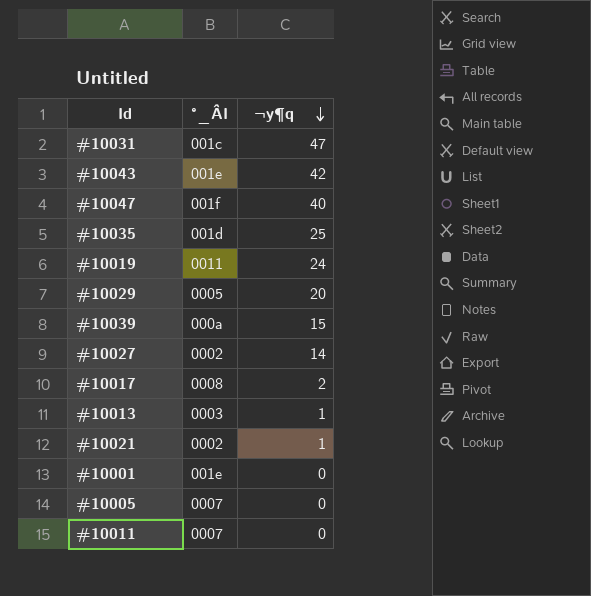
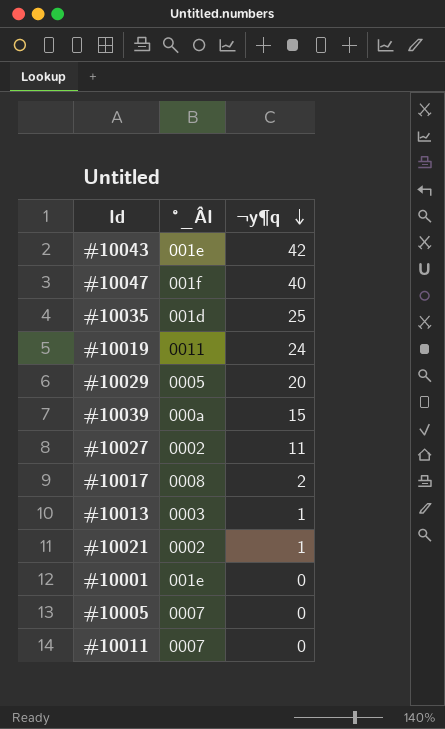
row #10031: 001c | 47 -> none
#10027 | ¬y¶q: 14 -> 11

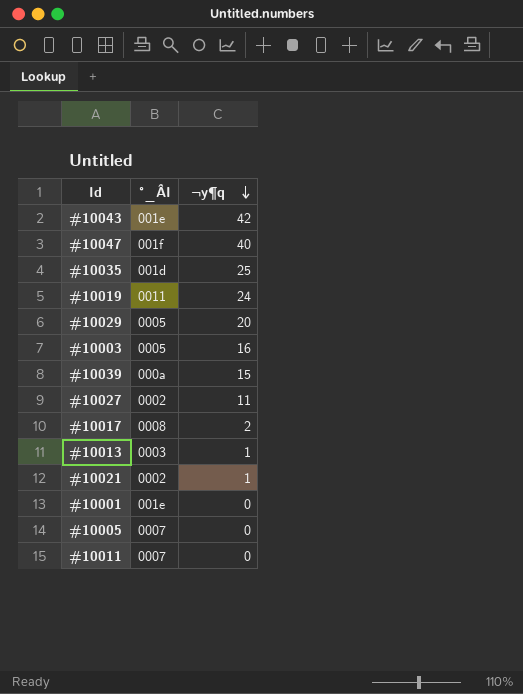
row #10003: none -> 0005 | 16

